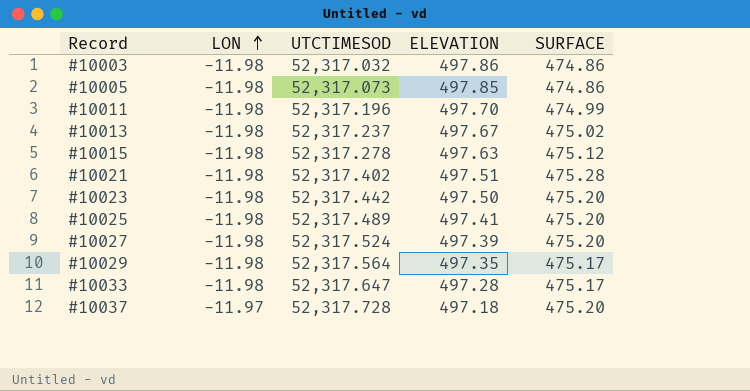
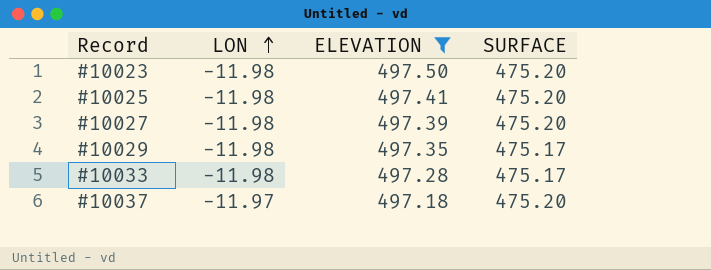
filter: none -> ELEVATION <= 497.50
column UTCTIMESOD | position: 3 -> none

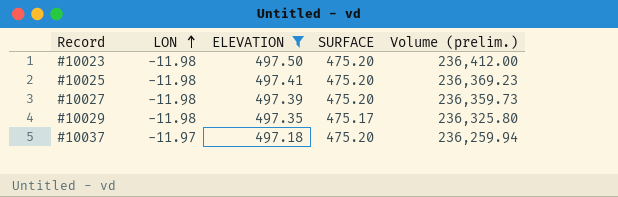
column Volume (prelim.) | formula: none -> [ELEVATION] * [SURFACE]
row #10033: -11.98 | 497.28 | 475.17 -> none

